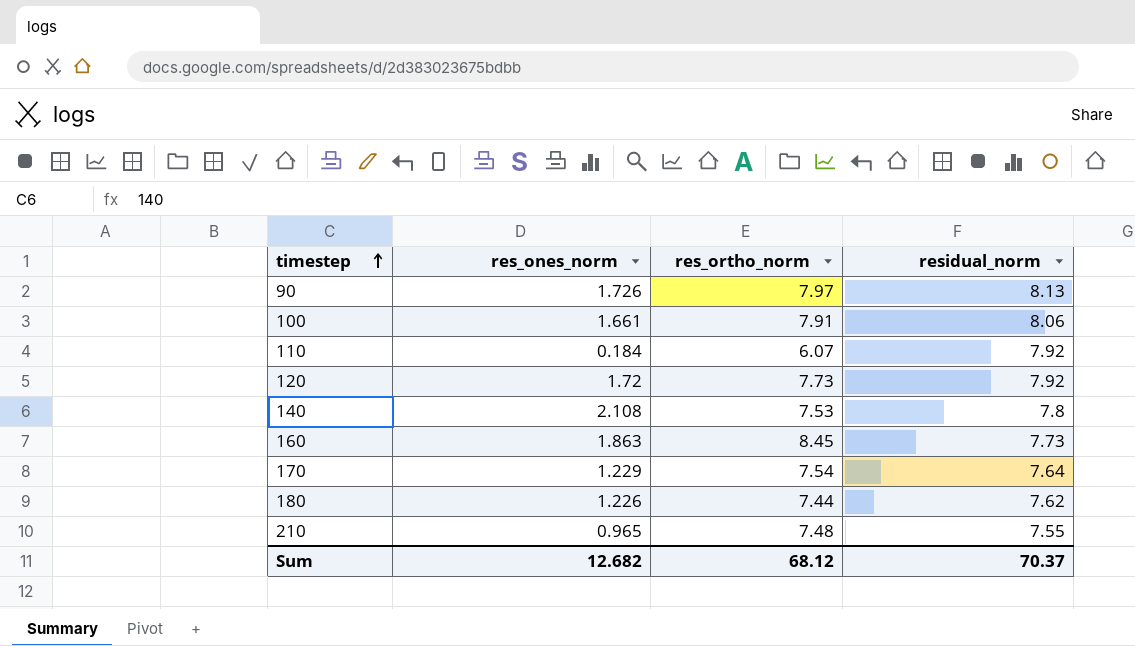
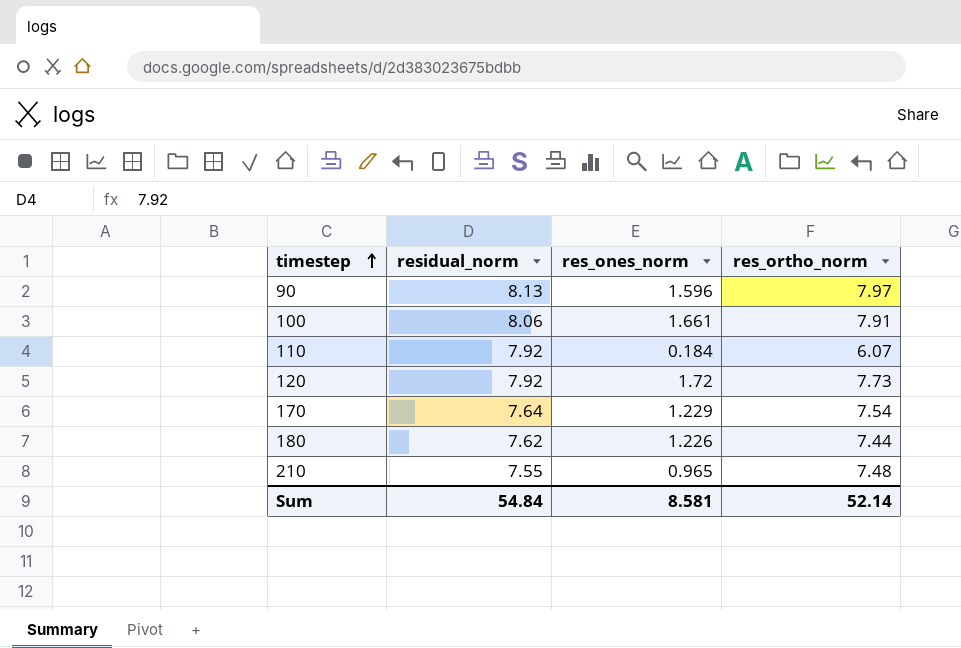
column residual_norm | position: 4 -> 2
row 140: 2.108 | 7.53 | 7.8 -> none
row 160: 1.863 | 8.45 | 7.73 -> none
90 | res_ones_norm: 1.726 -> 1.596
Sum | residual_norm: 70.37 -> 54.84
Sum | res_ones_norm: 12.682 -> 8.581
Sum | res_ortho_norm: 68.12 -> 52.14

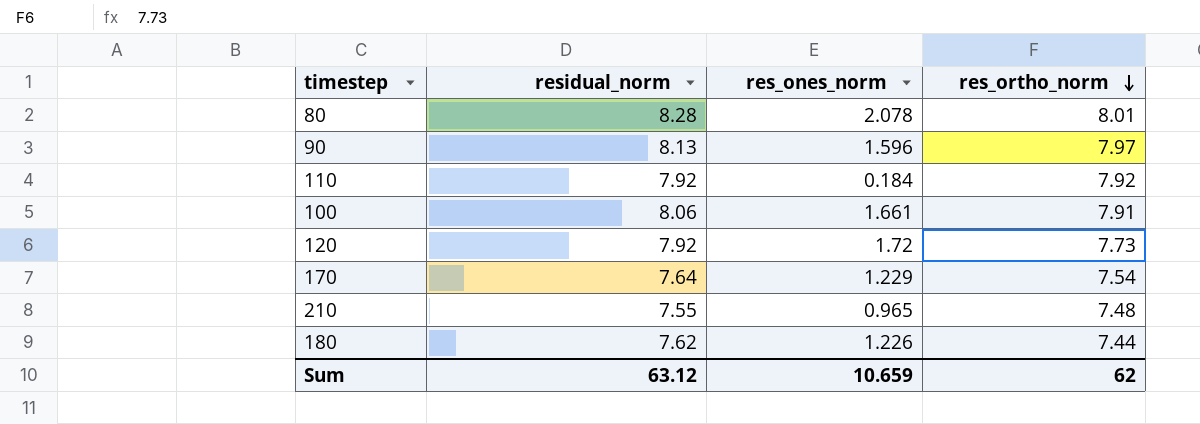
row order: timestep ascending -> res_ortho_norm descending
row 80: none -> 8.28 | 2.078 | 8.01
110 | res_ortho_norm: 6.07 -> 7.92
Sum | residual_norm: 54.84 -> 63.12
Sum | res_ones_norm: 8.581 -> 10.659
Sum | res_ortho_norm: 52.14 -> 62

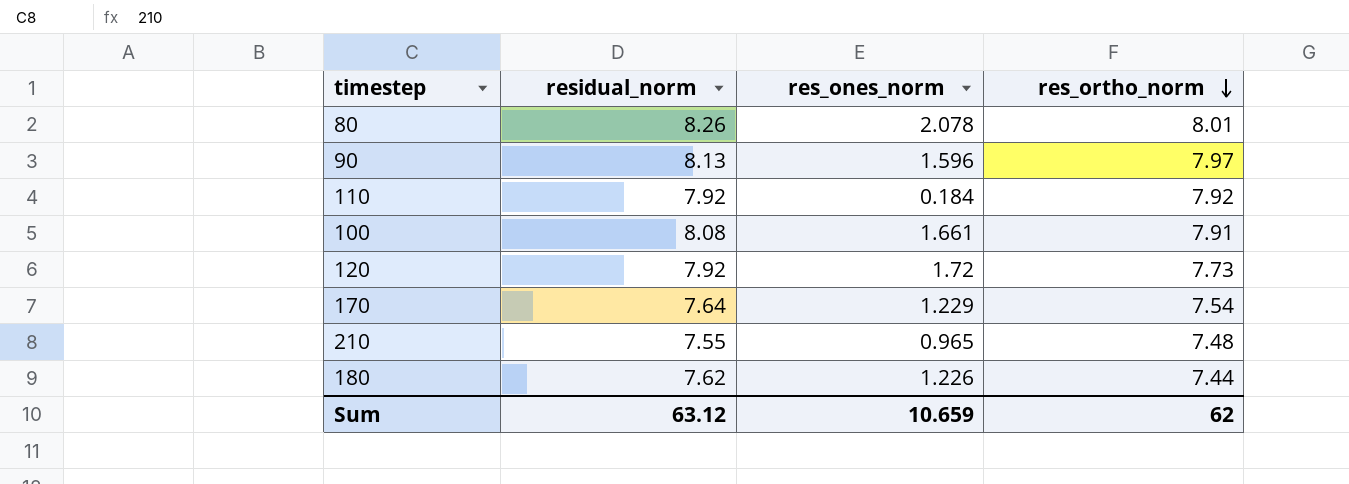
80 | residual_norm: 8.28 -> 8.26
100 | residual_norm: 8.06 -> 8.08

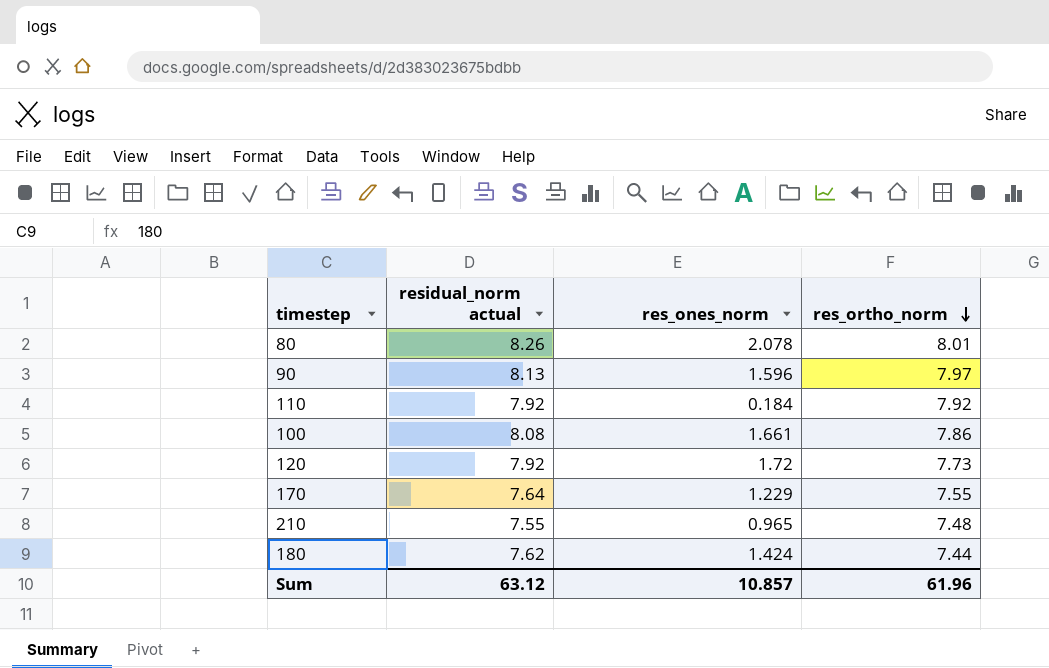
column name: residual_norm -> residual_norm actual
100 | res_ortho_norm: 7.91 -> 7.86
170 | res_ortho_norm: 7.54 -> 7.55
180 | res_ones_norm: 1.226 -> 1.424
Sum | res_ones_norm: 10.659 -> 10.857
Sum | res_ortho_norm: 62 -> 61.96

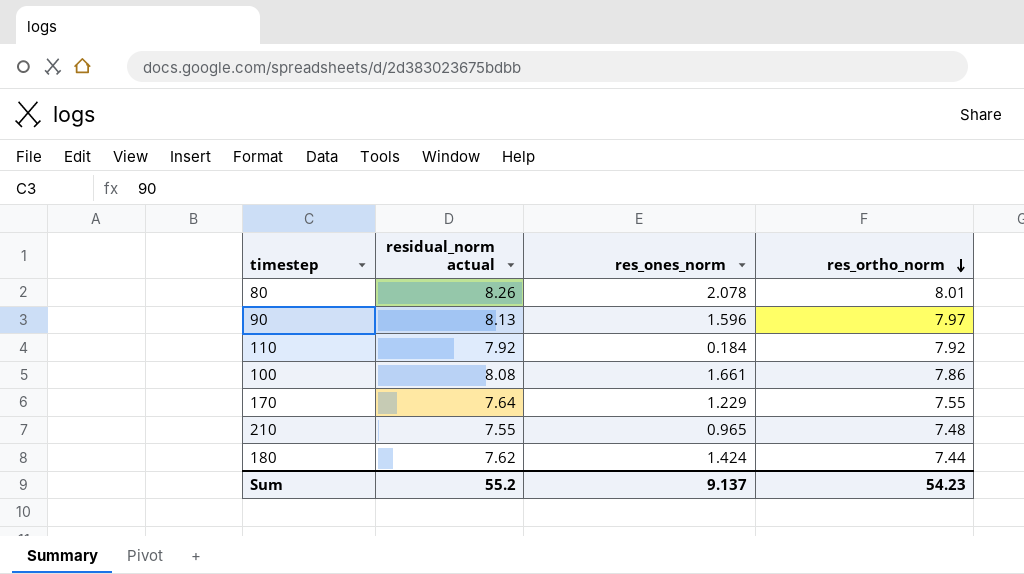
row 120: 7.92 | 1.72 | 7.73 -> none
Sum | residual_norm actual: 63.12 -> 55.2
Sum | res_ones_norm: 10.857 -> 9.137
Sum | res_ortho_norm: 61.96 -> 54.23

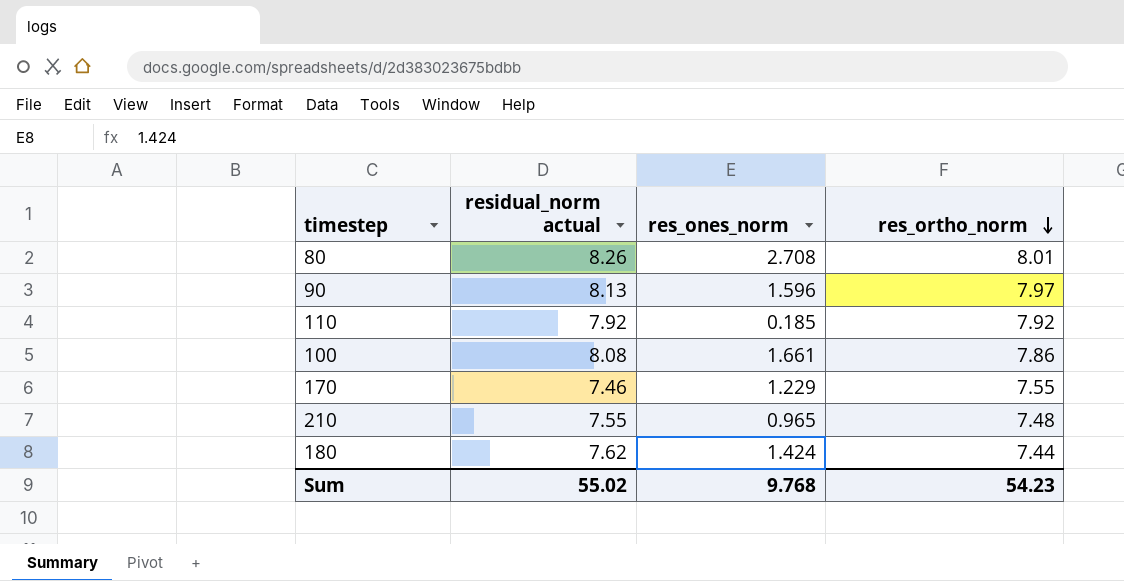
80 | res_ones_norm: 2.078 -> 2.708
110 | res_ones_norm: 0.184 -> 0.185
170 | residual_norm actual: 7.64 -> 7.46
Sum | residual_norm actual: 55.2 -> 55.02
Sum | res_ones_norm: 9.137 -> 9.768

